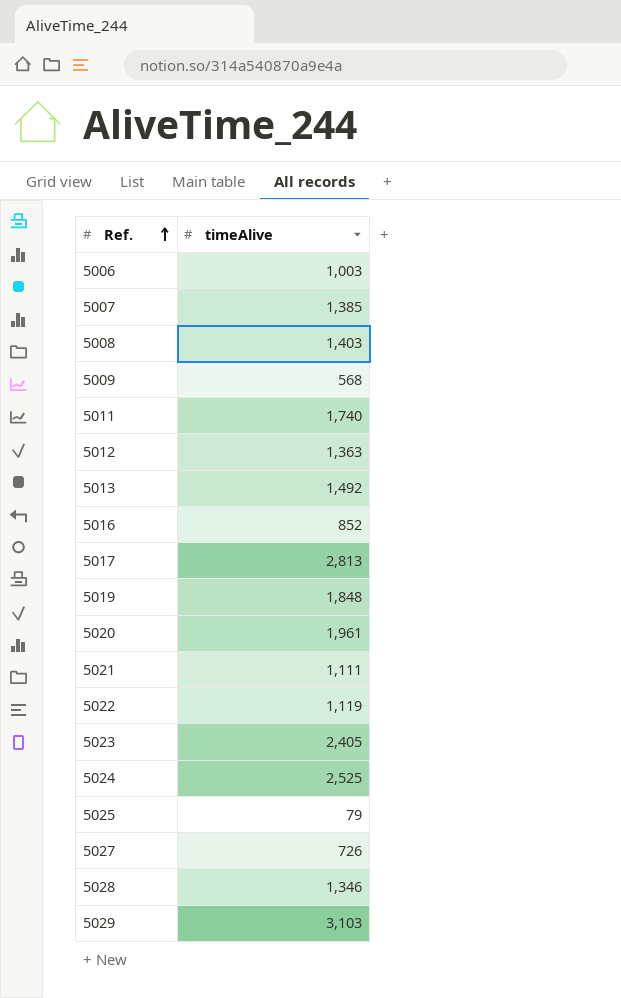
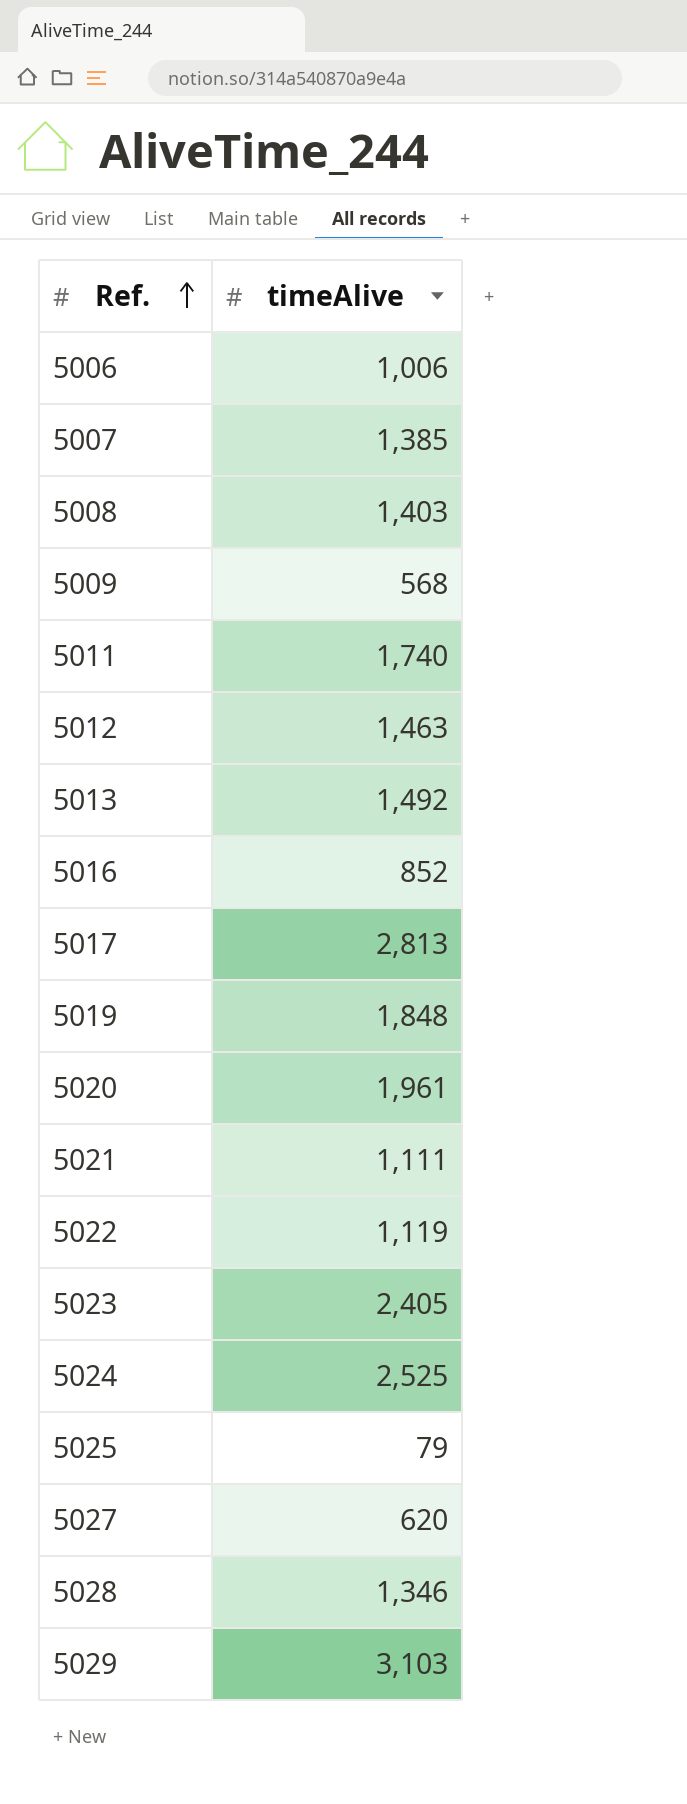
5006 | timeAlive: 1,003 -> 1,006
5012 | timeAlive: 1,363 -> 1,463
5027 | timeAlive: 726 -> 620

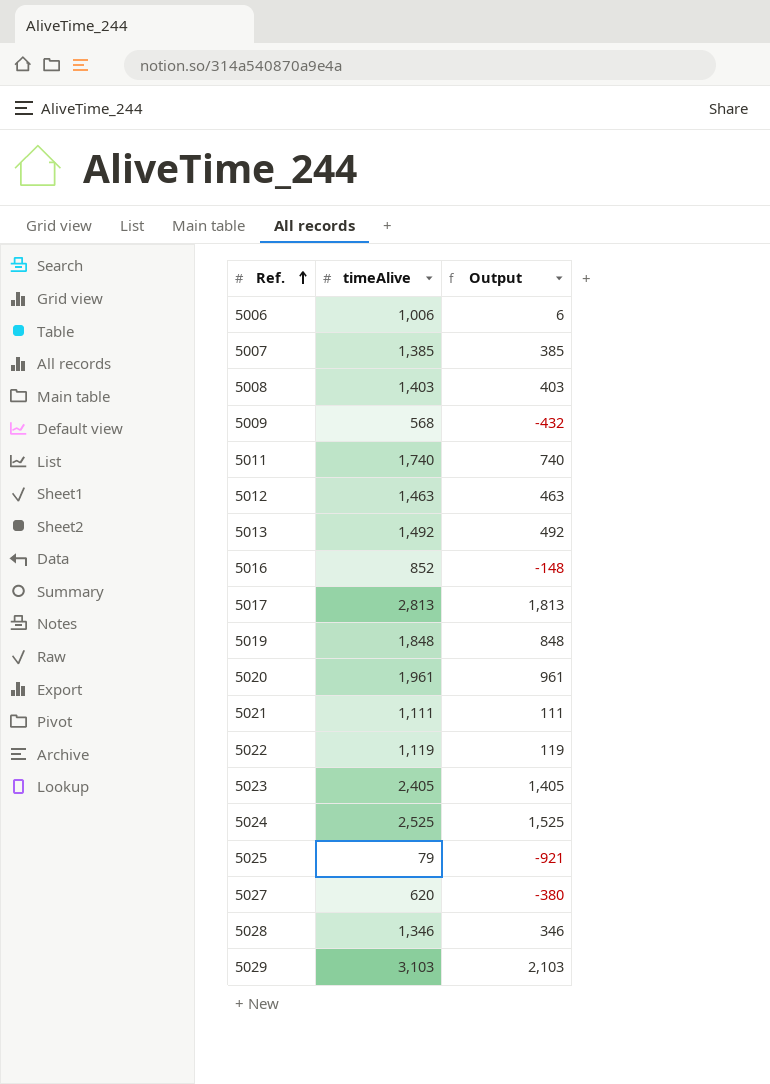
column Output | formula: none -> [timeAlive] - 1000

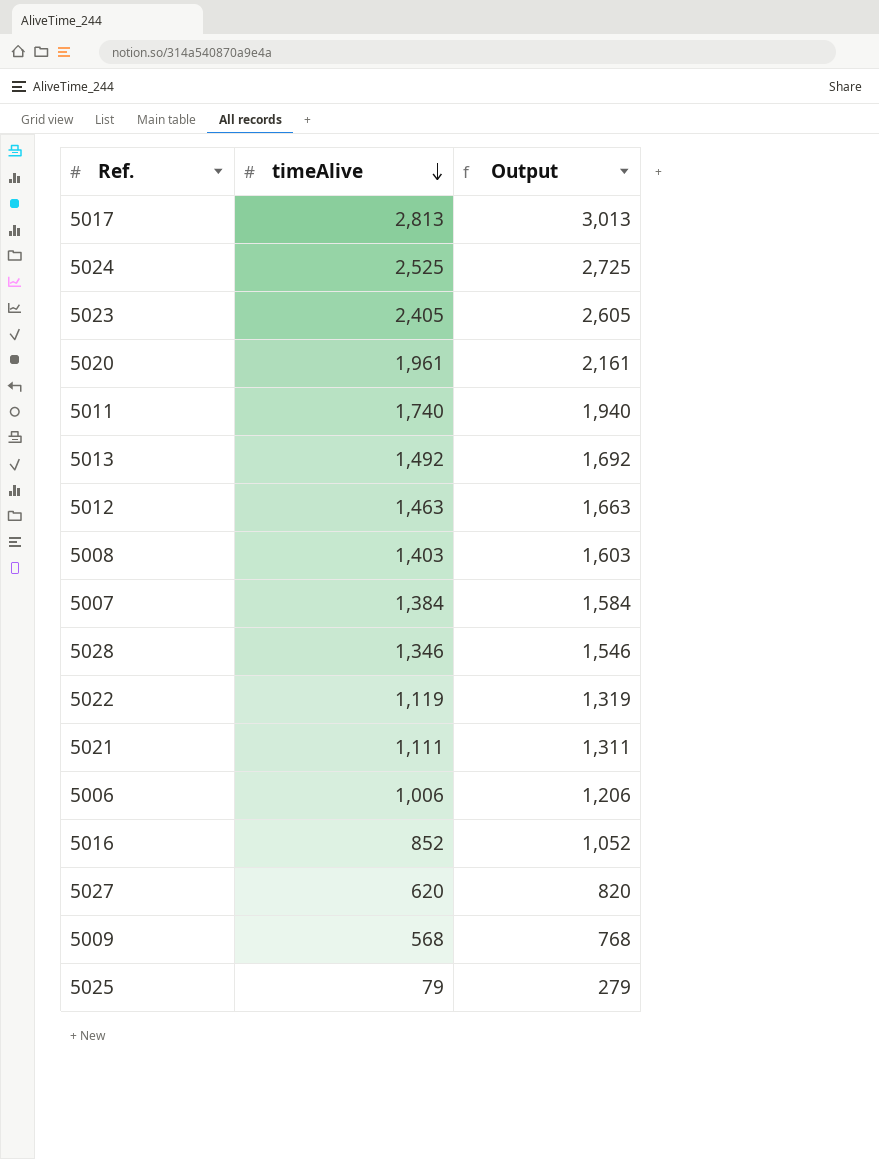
row order: Ref. ascending -> timeAlive descending
column Output | formula: [timeAlive] - 1000 -> [timeAlive] + 200
row 5019: 1,848 | 848 -> none
row 5029: 3,103 | 2,103 -> none
5007 | timeAlive: 1,385 -> 1,384

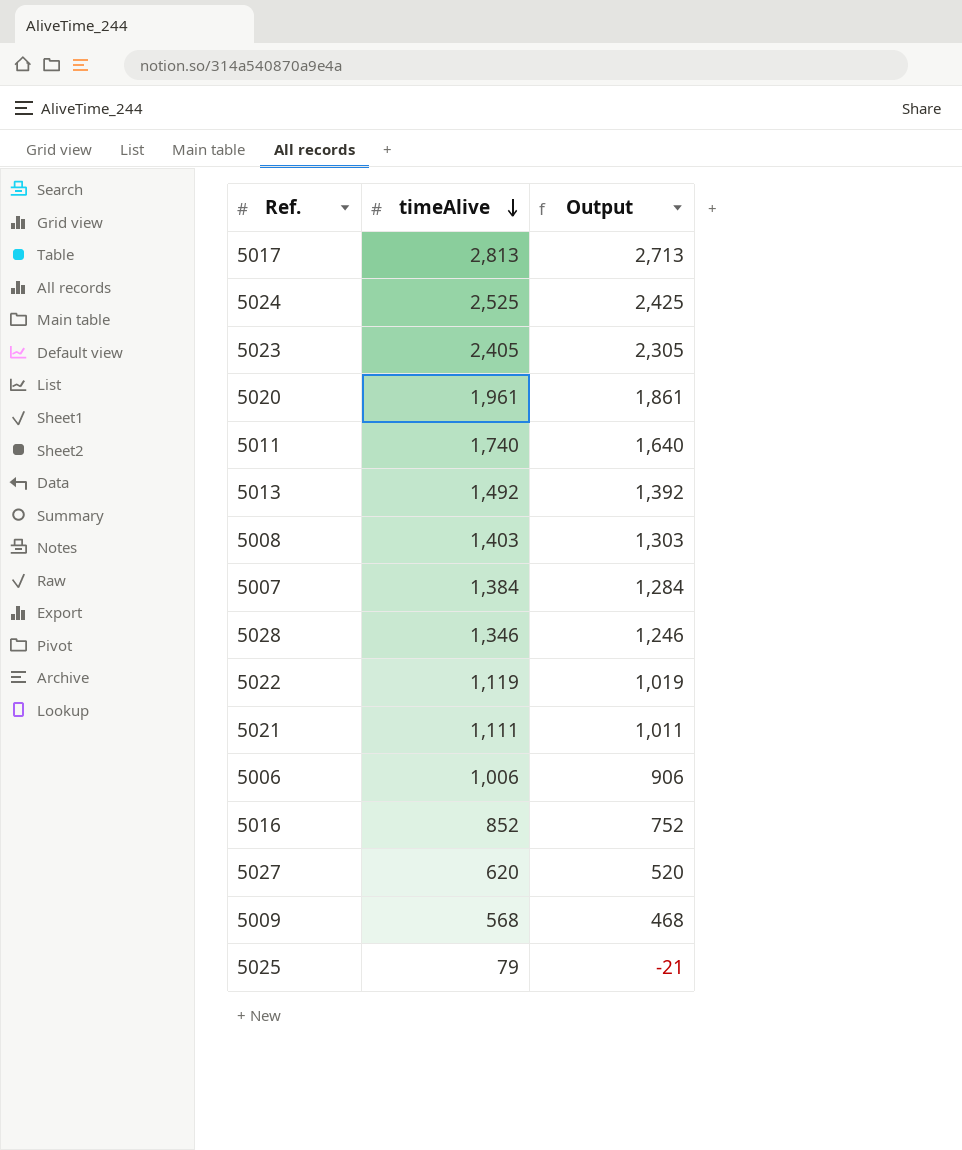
column Output | formula: [timeAlive] + 200 -> [timeAlive] - 100
row 5012: 1,463 | 1,663 -> none

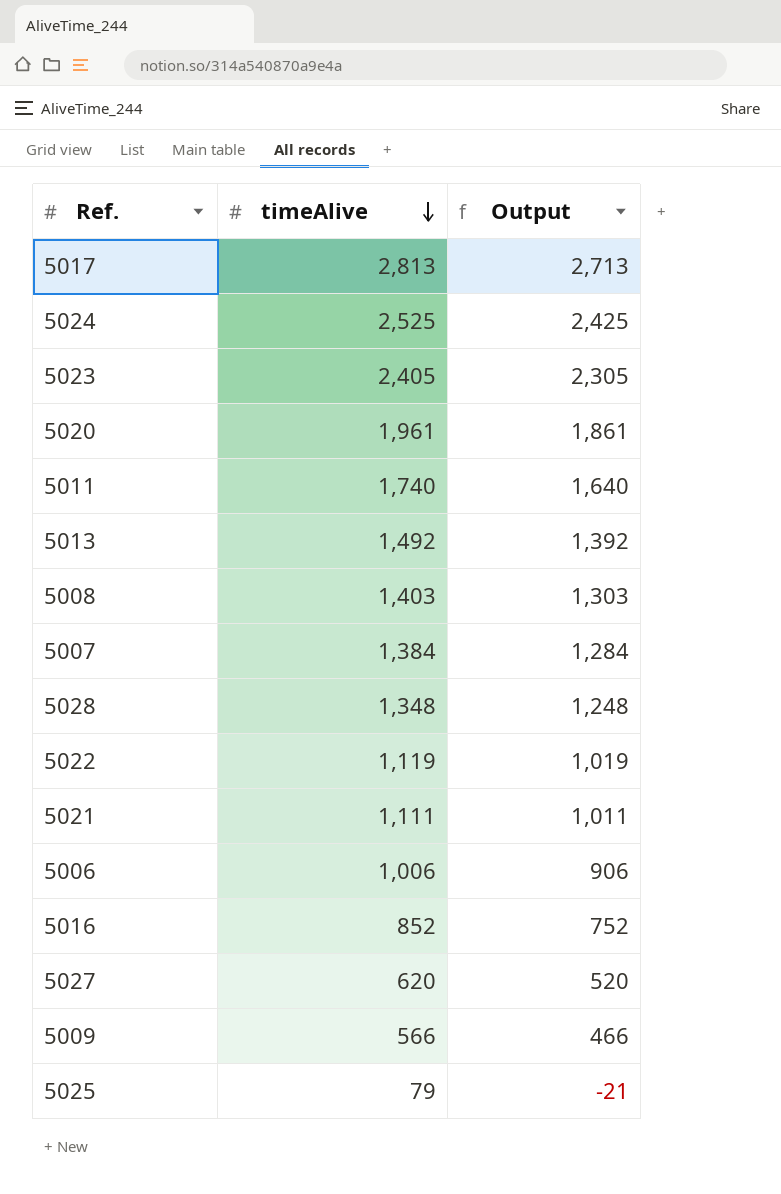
5028 | timeAlive: 1,346 -> 1,348
5028 | Output: 1,246 -> 1,248
5009 | timeAlive: 568 -> 566
5009 | Output: 468 -> 466

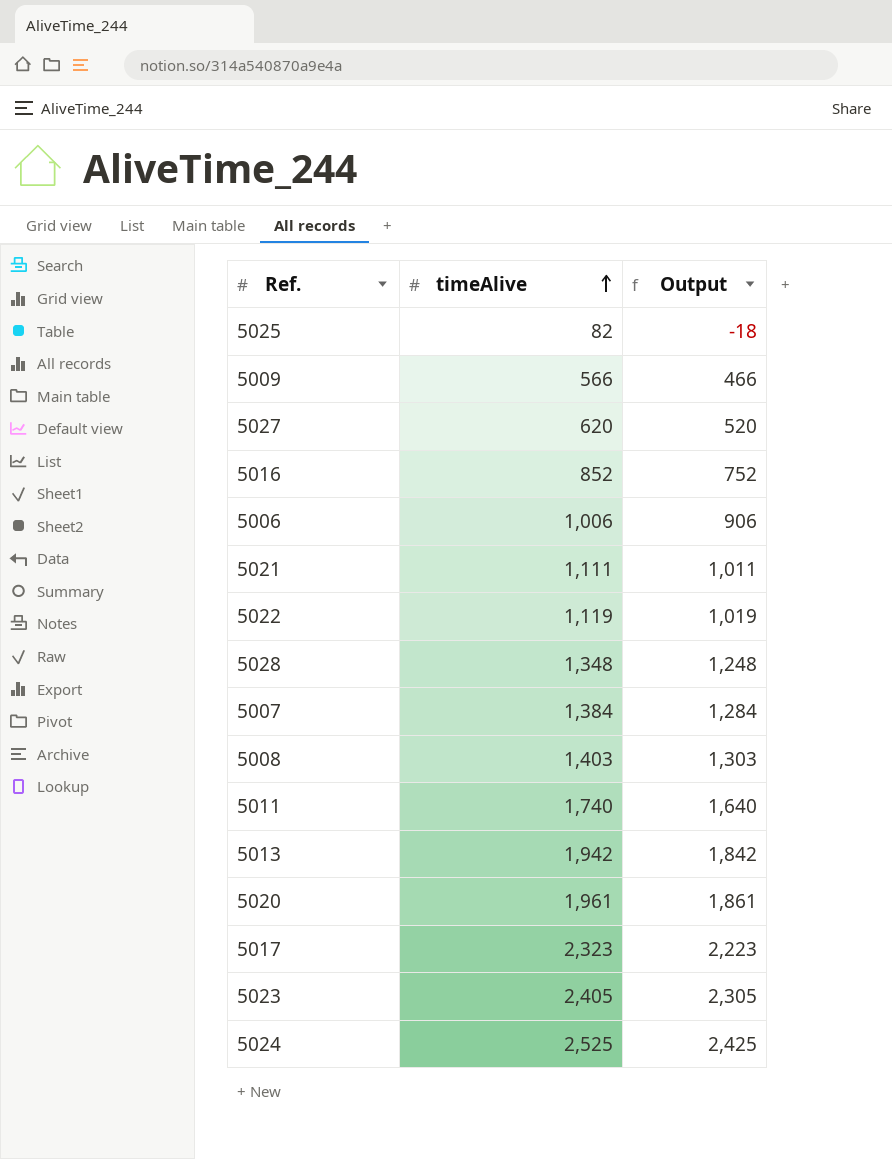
row order: timeAlive descending -> timeAlive ascending
5025 | timeAlive: 79 -> 82
5025 | Output: -21 -> -18
5013 | timeAlive: 1,492 -> 1,942
5013 | Output: 1,392 -> 1,842
5017 | timeAlive: 2,813 -> 2,323
5017 | Output: 2,713 -> 2,223

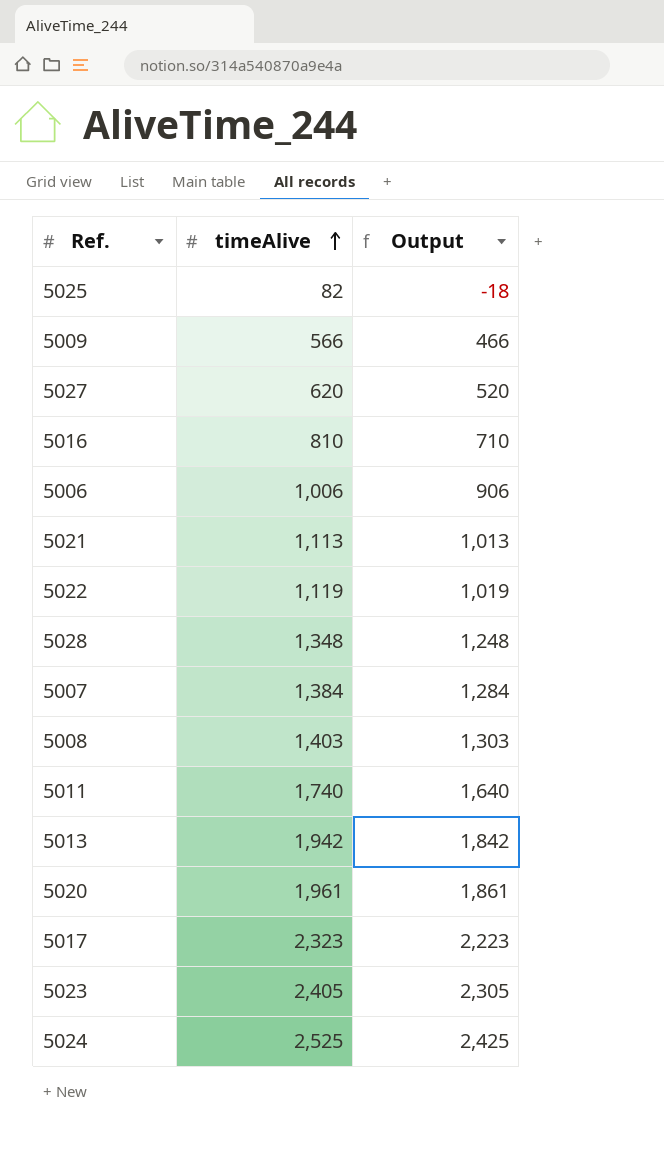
5016 | timeAlive: 852 -> 810
5016 | Output: 752 -> 710
5021 | timeAlive: 1,111 -> 1,113
5021 | Output: 1,011 -> 1,013

